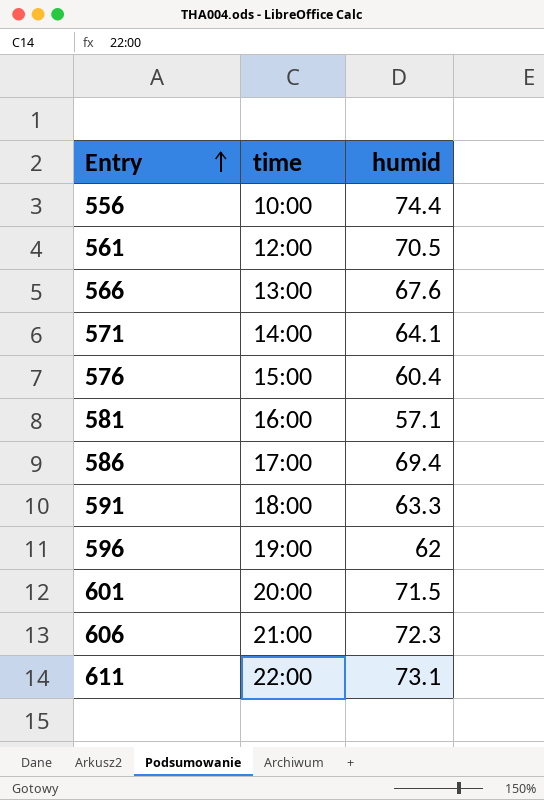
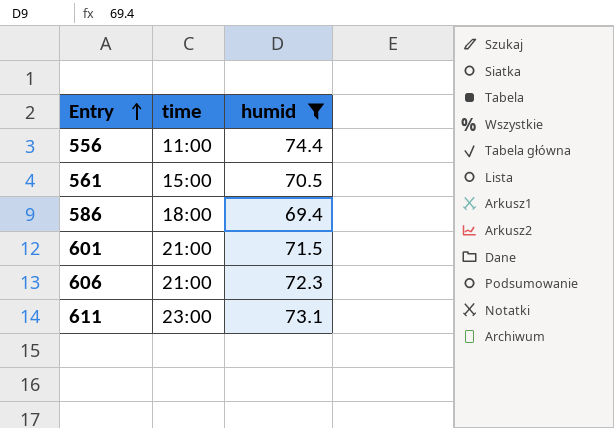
filter: none -> humid >= 69.4
556 | time: 10:00 -> 11:00
561 | time: 12:00 -> 15:00
586 | time: 17:00 -> 18:00
601 | time: 20:00 -> 21:00
611 | time: 22:00 -> 23:00

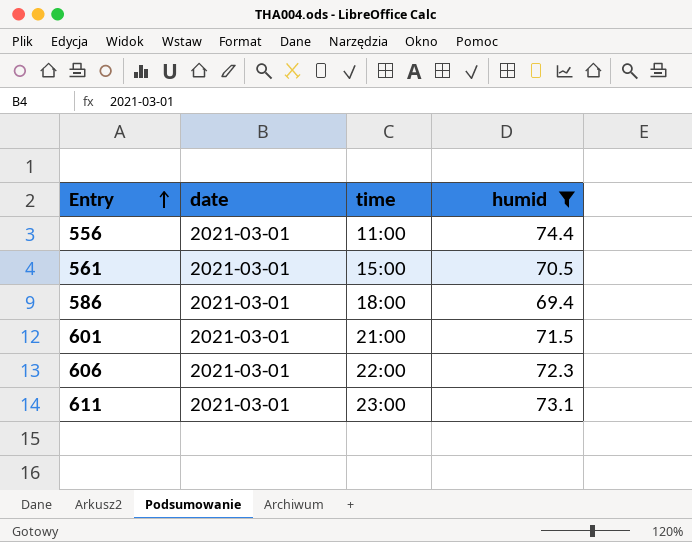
column date | position: none -> 2
606 | time: 21:00 -> 22:00

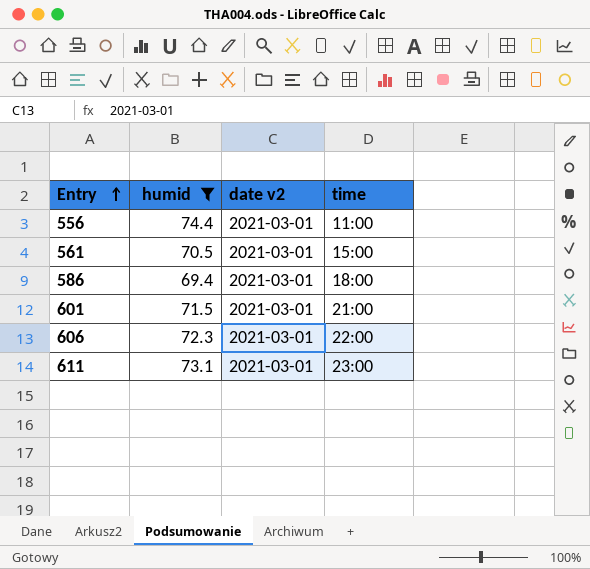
column humid | position: 4 -> 2
column name: date -> date v2

